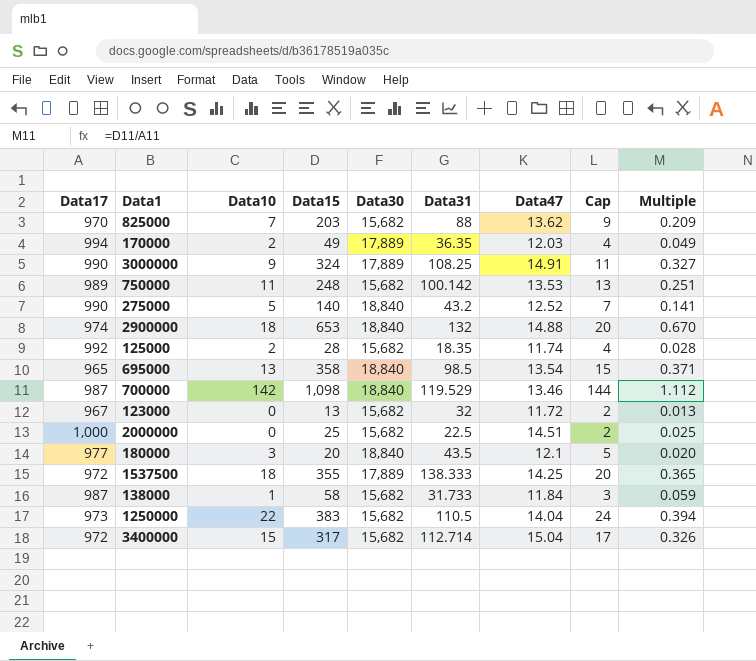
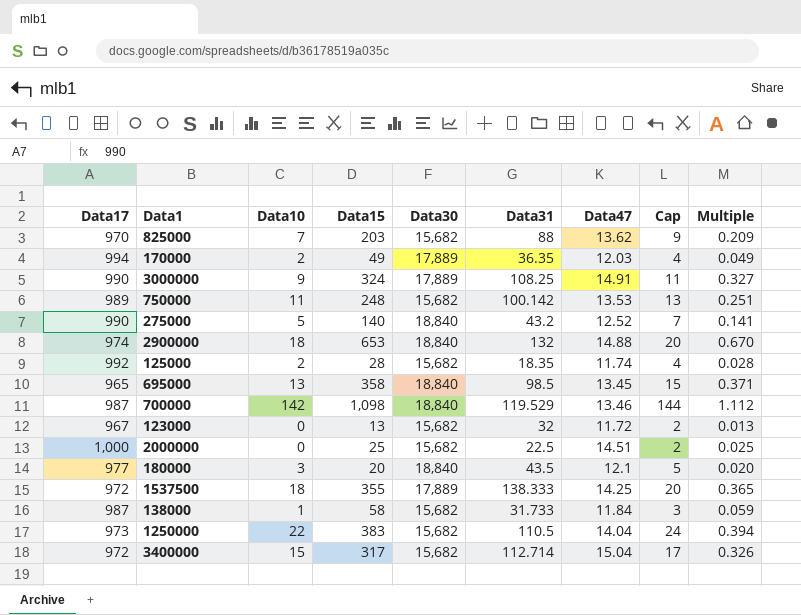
695000 | Data47: 13.54 -> 13.45

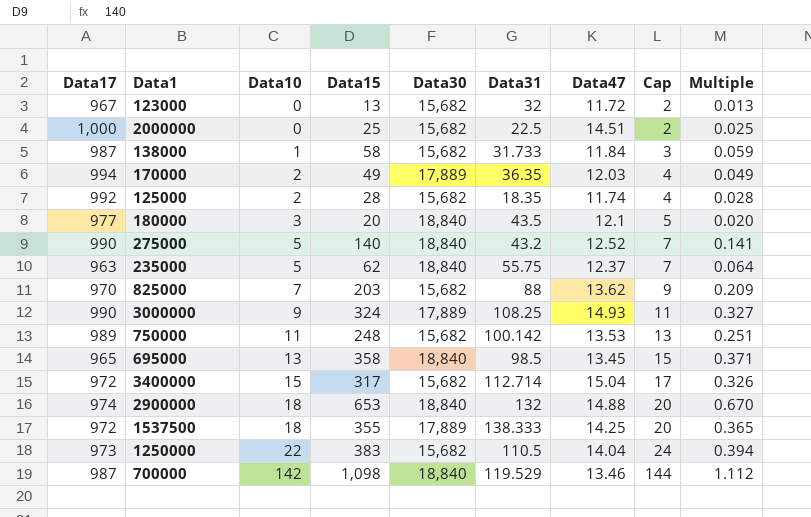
row order: none -> Data10 ascending
row 235000: none -> 963 | 5 | 62 | 18,840 | 55.75 | 12.37 | 7 | 0.064
3000000 | Data47: 14.91 -> 14.93

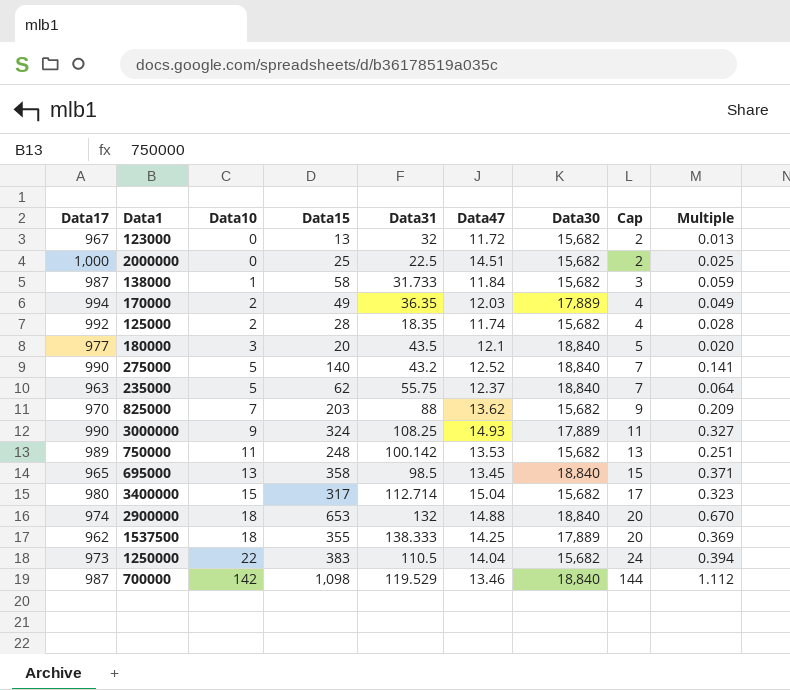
column Data30 | position: 5 -> 7
3400000 | Data17: 972 -> 980
3400000 | Multiple: 0.326 -> 0.323
1537500 | Data17: 972 -> 962
1537500 | Multiple: 0.365 -> 0.369

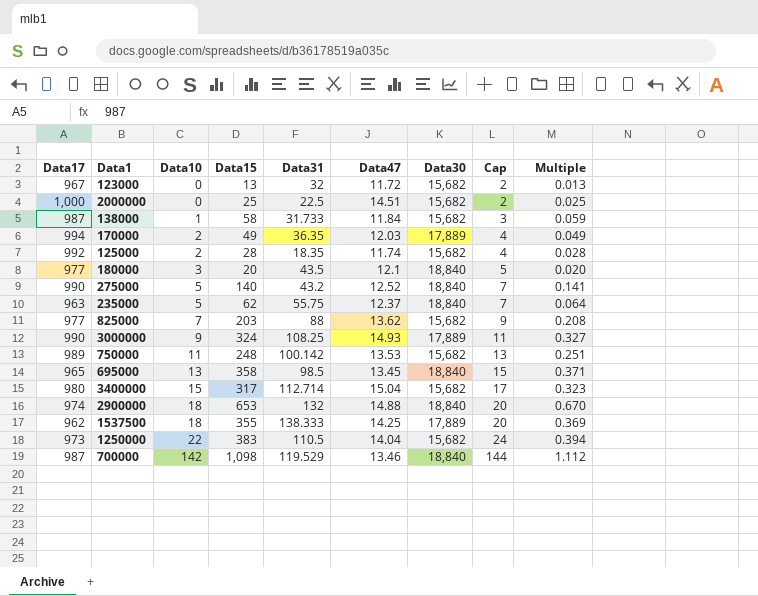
825000 | Data17: 970 -> 977
825000 | Multiple: 0.209 -> 0.208

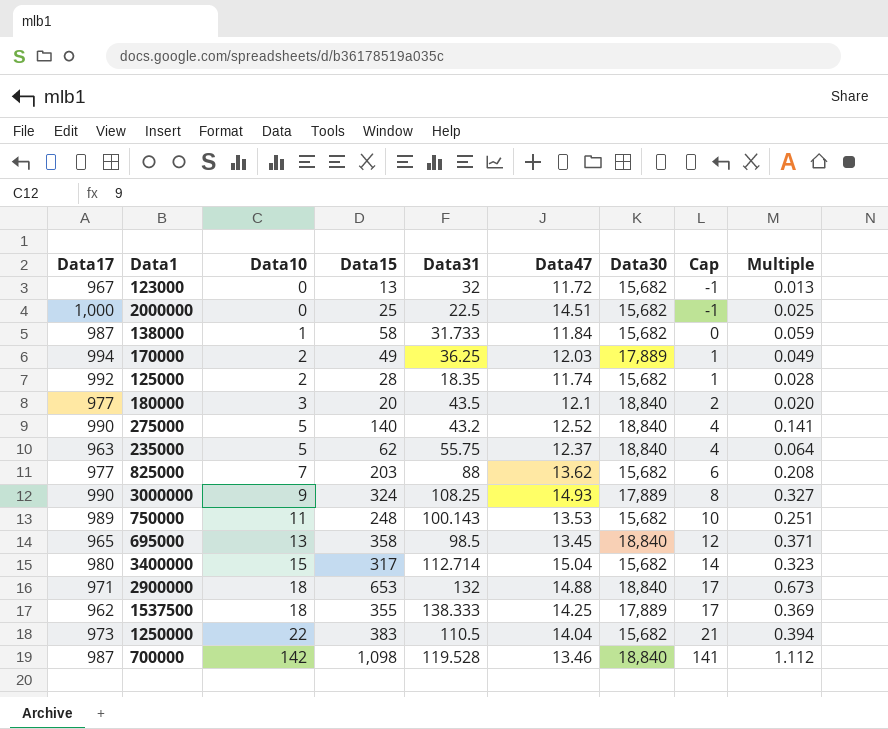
column Cap | formula: [Data10] + 2 -> [Data10] - 1
170000 | Data31: 36.35 -> 36.25
750000 | Data31: 100.142 -> 100.143
2900000 | Data17: 974 -> 971
2900000 | Multiple: 0.670 -> 0.673
700000 | Data31: 119.529 -> 119.528

